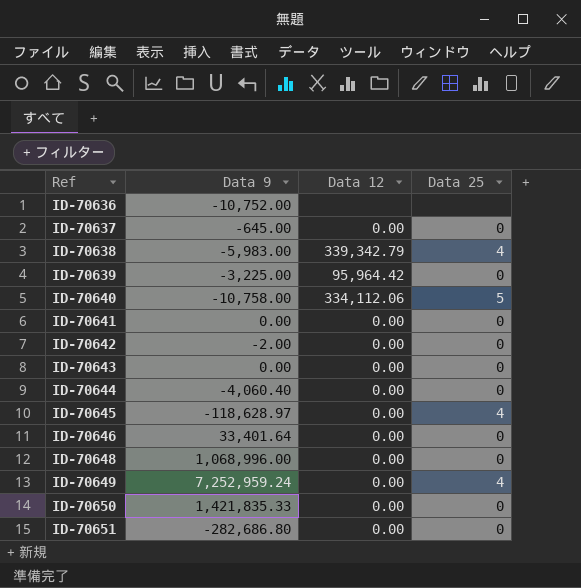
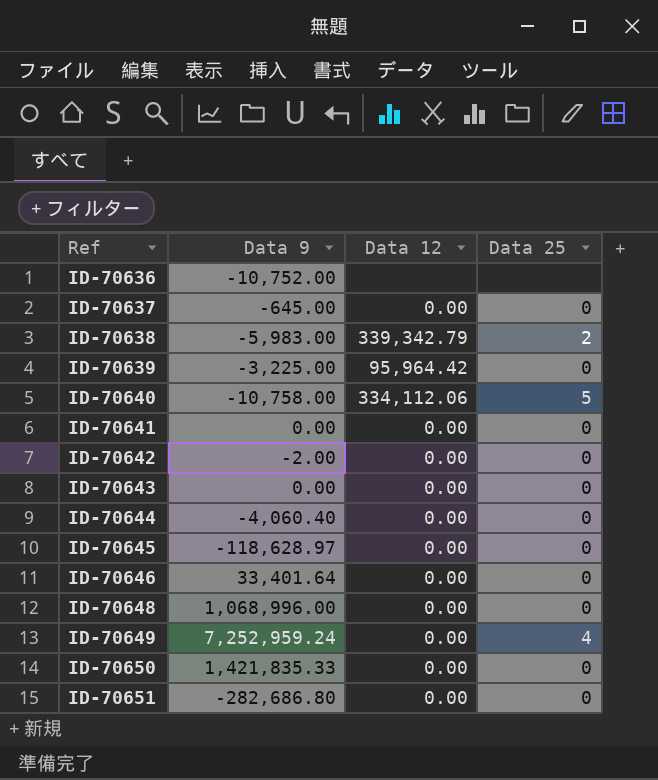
ID-70638 | Data 25: 4 -> 2
ID-70645 | Data 25: 4 -> 0

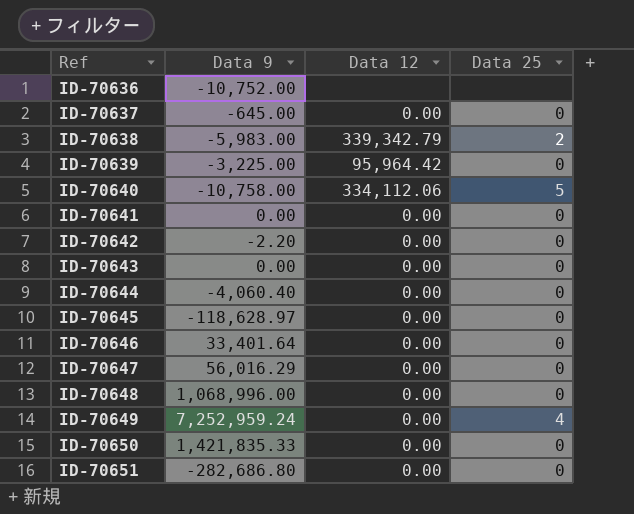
ID-70642 | Data 9: -2.00 -> -2.20
row ID-70647: none -> 56,016.29 | 0.00 | 0

